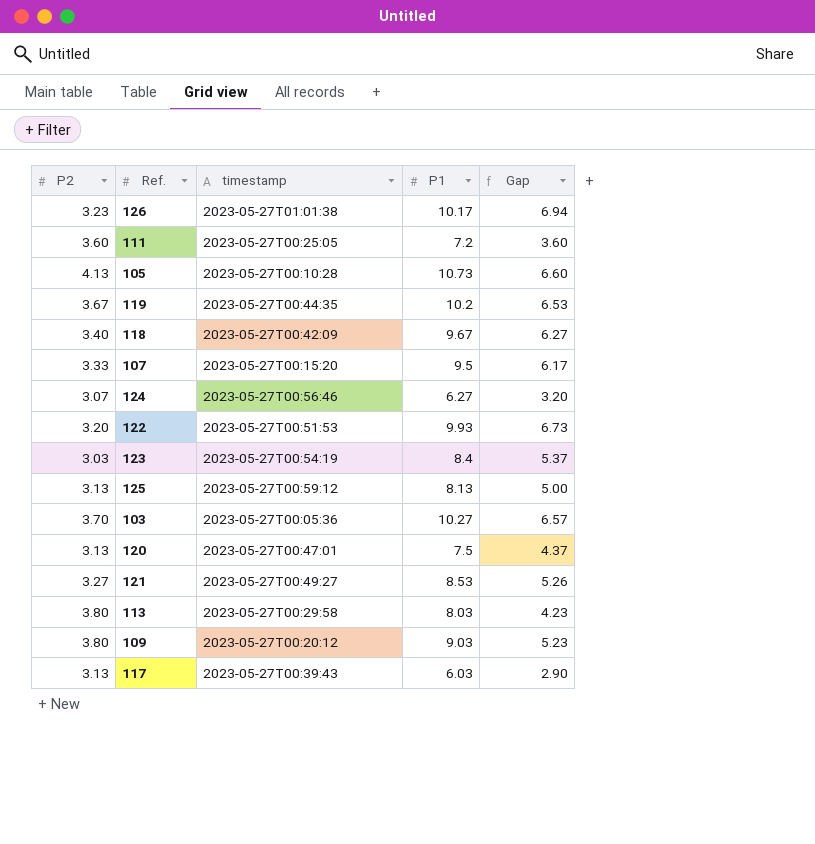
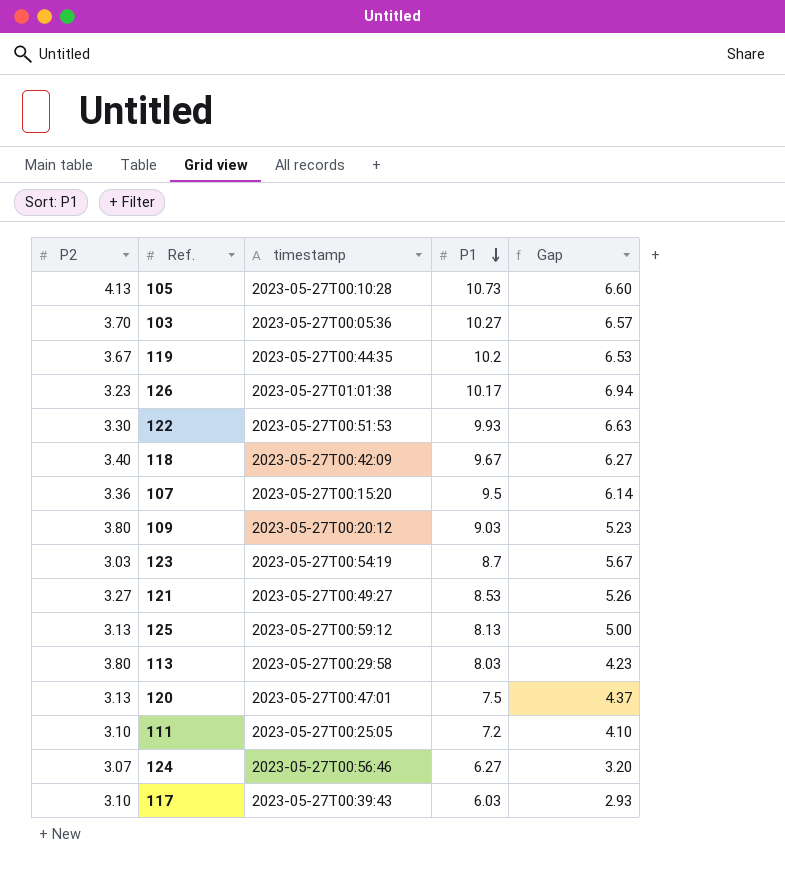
row order: none -> P1 descending
122 | P2: 3.20 -> 3.30
122 | Gap: 6.73 -> 6.63
107 | P2: 3.33 -> 3.36
107 | Gap: 6.17 -> 6.14
123 | P1: 8.4 -> 8.7
123 | Gap: 5.37 -> 5.67
111 | P2: 3.60 -> 3.10
111 | Gap: 3.60 -> 4.10
117 | P2: 3.13 -> 3.10
117 | Gap: 2.90 -> 2.93

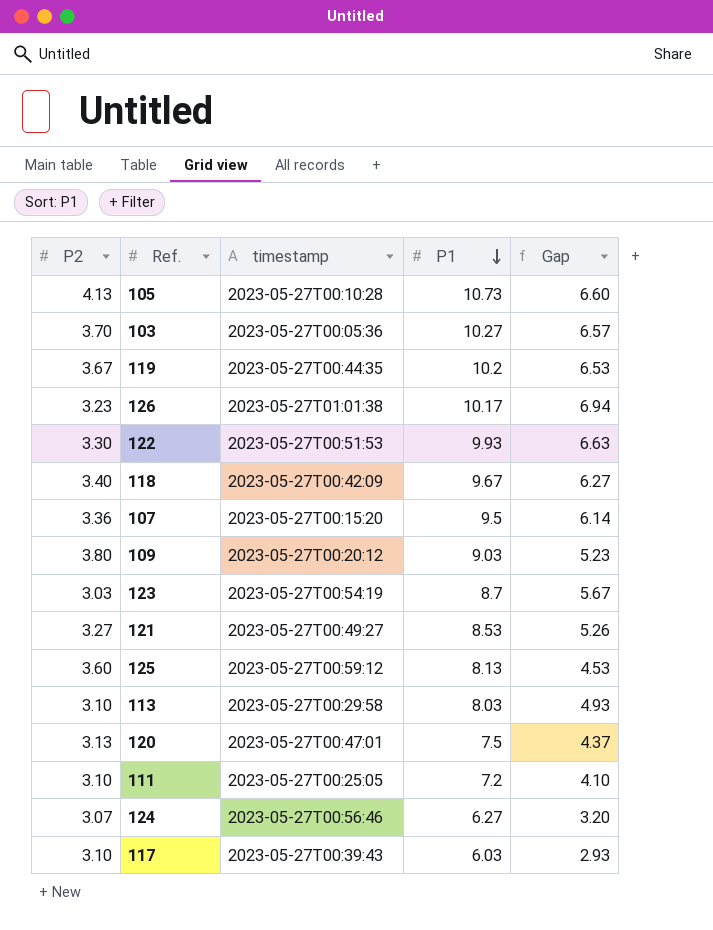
125 | P2: 3.13 -> 3.60
125 | Gap: 5.00 -> 4.53
113 | P2: 3.80 -> 3.10
113 | Gap: 4.23 -> 4.93

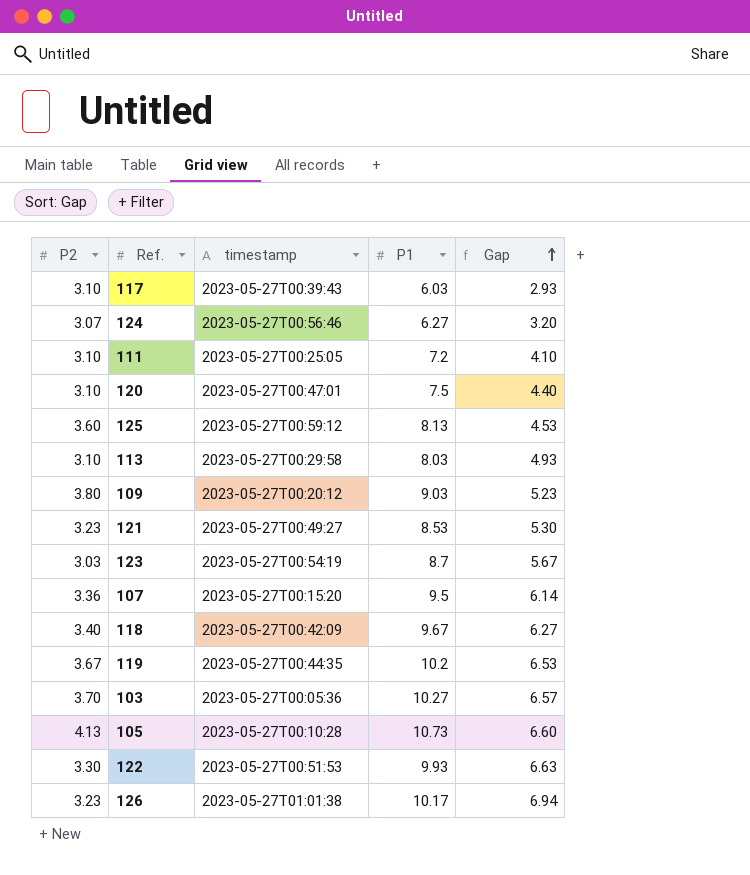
row order: P1 descending -> Gap ascending
120 | P2: 3.13 -> 3.10
120 | Gap: 4.37 -> 4.40
121 | P2: 3.27 -> 3.23
121 | Gap: 5.26 -> 5.30

